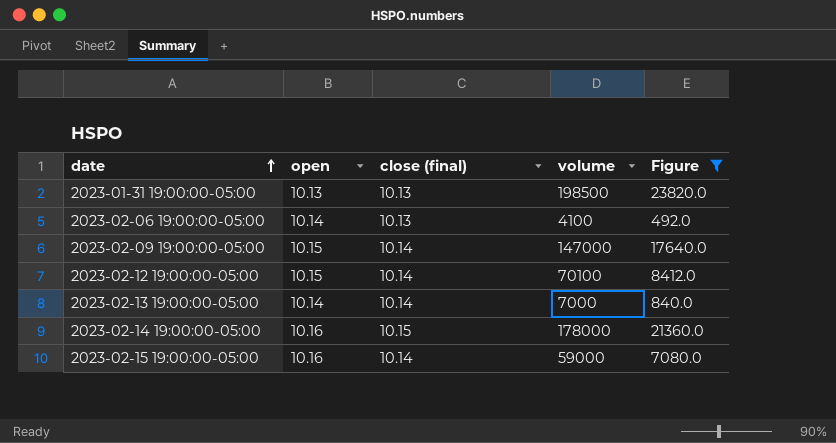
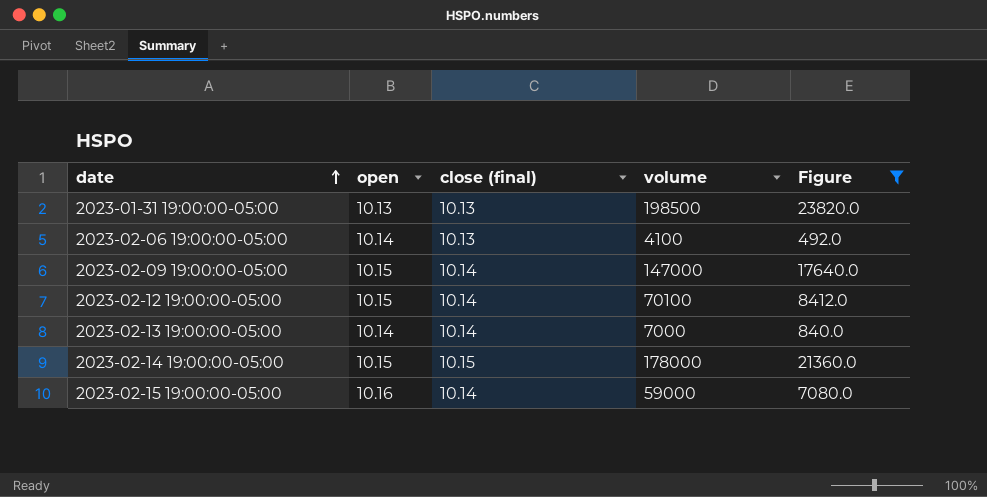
2023-02-14 19:00:00-05:00 | open: 10.16 -> 10.15

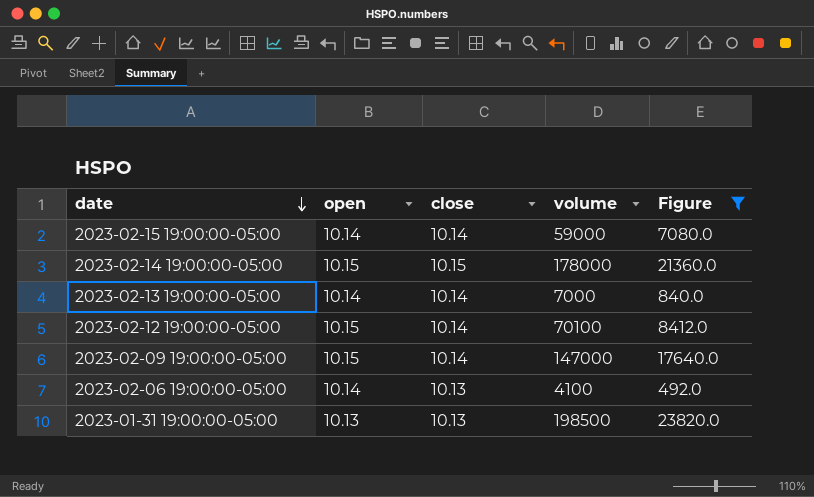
row order: date ascending -> date descending
column name: close (final) -> close
2023-02-15 19:00:00-05:00 | open: 10.16 -> 10.14

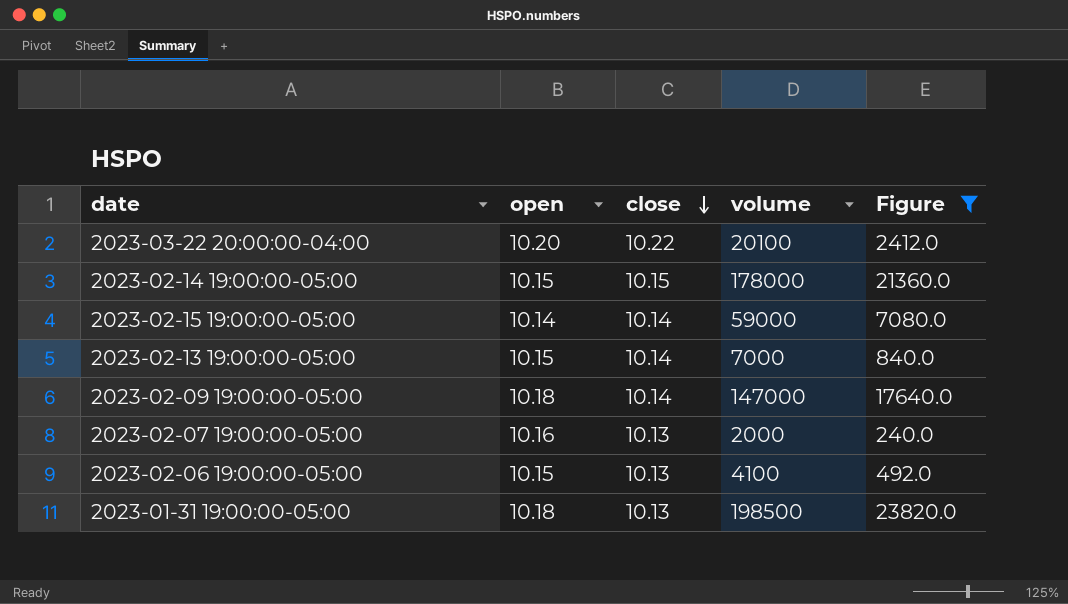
row order: date descending -> close descending
row 2023-02-12 19:00:00-05:00: 10.15 | 10.14 | 70100 | 8412.0 -> none
row 2023-03-22 20:00:00-04:00: none -> 10.20 | 10.22 | 20100 | 2412.0
2023-02-13 19:00:00-05:00 | open: 10.14 -> 10.15
2023-02-09 19:00:00-05:00 | open: 10.15 -> 10.18
row 2023-02-07 19:00:00-05:00: none -> 10.16 | 10.13 | 2000 | 240.0
2023-02-06 19:00:00-05:00 | open: 10.14 -> 10.15
2023-01-31 19:00:00-05:00 | open: 10.13 -> 10.18

